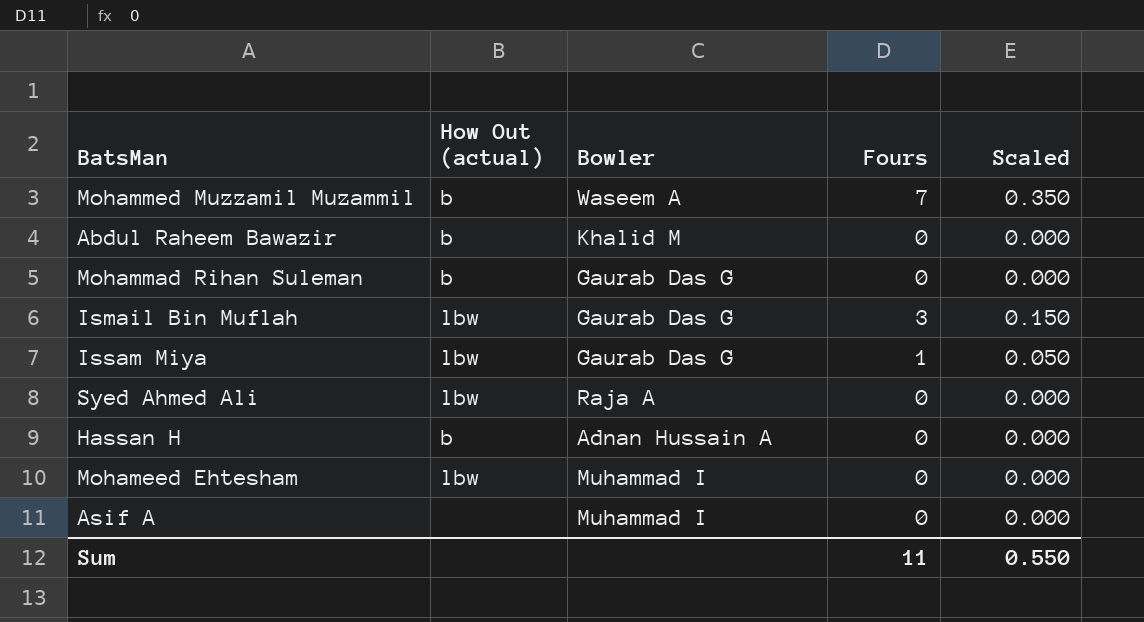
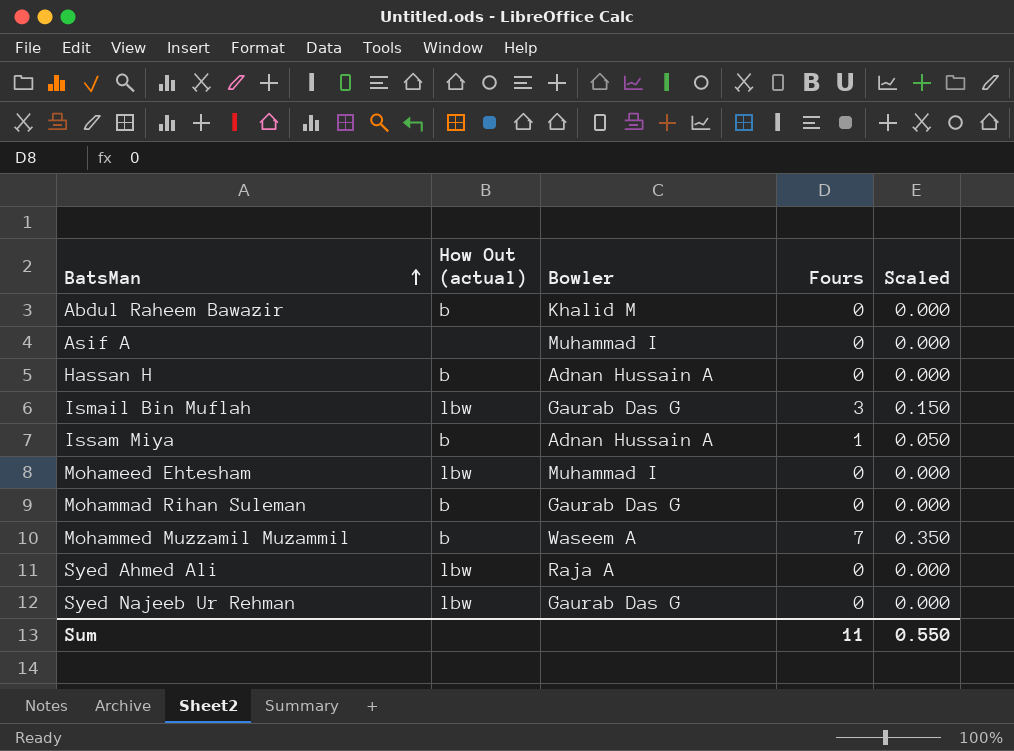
row order: none -> BatsMan ascending
Issam Miya | How Out (actual): lbw -> b
Issam Miya | Bowler: Gaurab Das G -> Adnan Hussain A
row Syed Najeeb Ur Rehman: none -> lbw | Gaurab Das G | 0 | 0.000

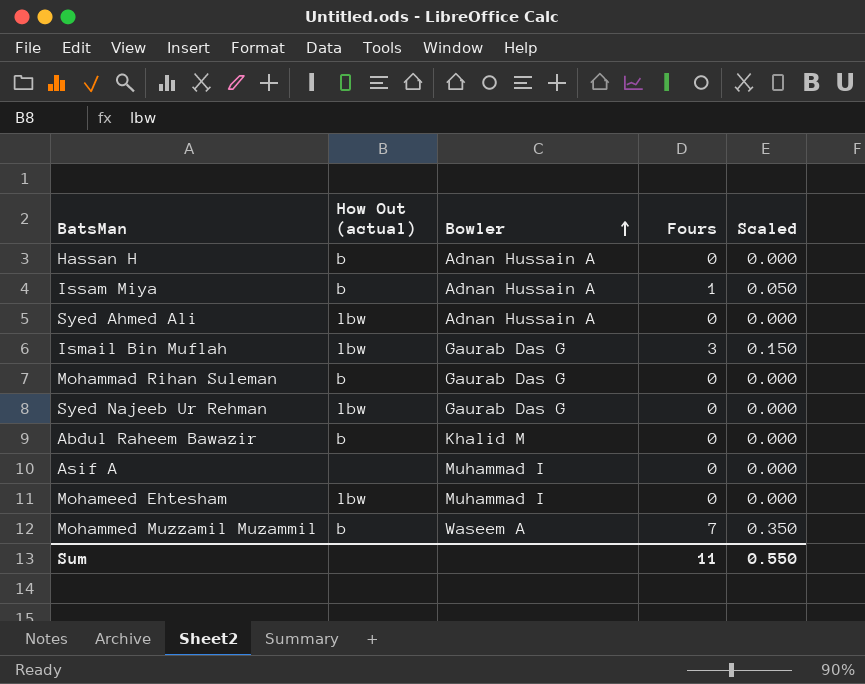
row order: BatsMan ascending -> Bowler ascending
Syed Ahmed Ali | Bowler: Raja A -> Adnan Hussain A

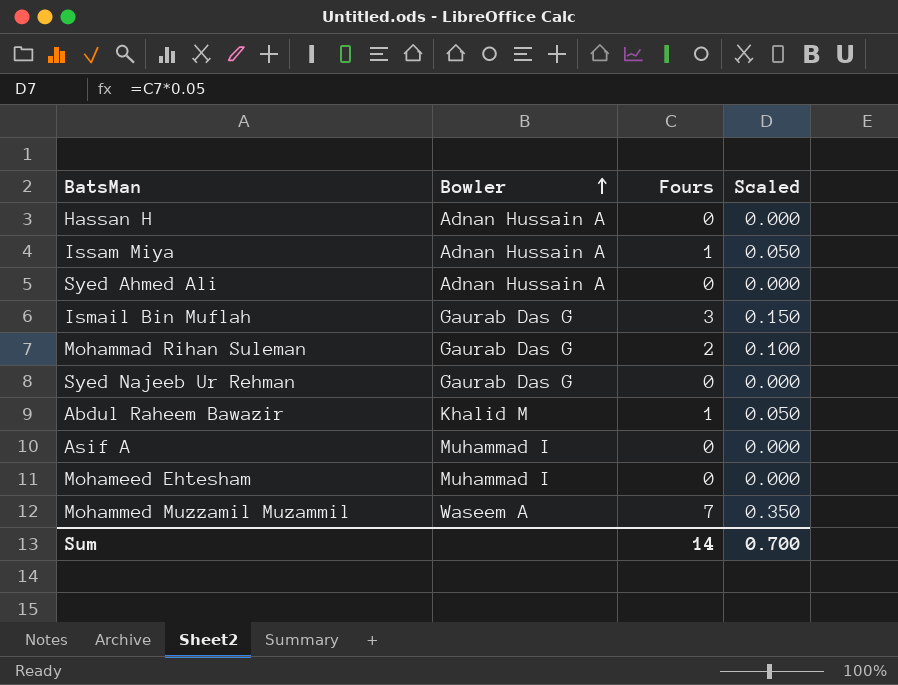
column How Out (actual) | position: 2 -> none
Mohammad Rihan Suleman | Fours: 0 -> 2
Mohammad Rihan Suleman | Scaled: 0.000 -> 0.100
Abdul Raheem Bawazir | Fours: 0 -> 1
Abdul Raheem Bawazir | Scaled: 0.000 -> 0.050
Sum | Fours: 11 -> 14
Sum | Scaled: 0.550 -> 0.700

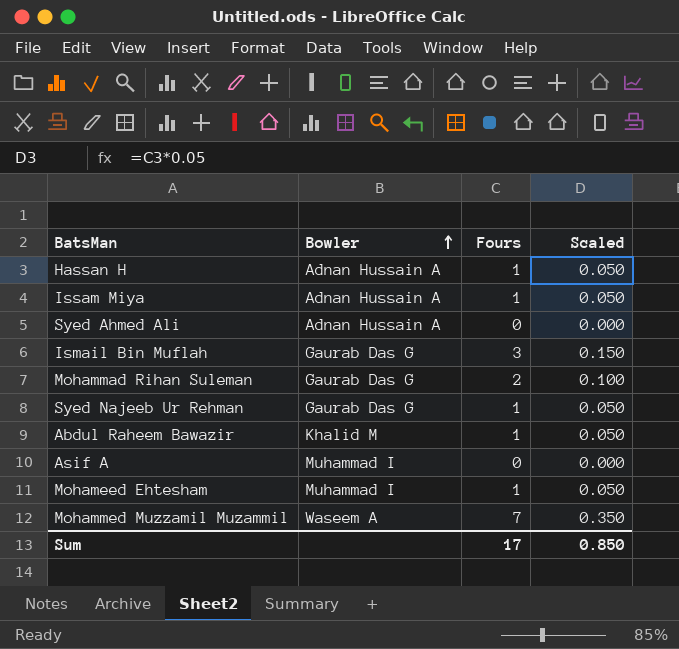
Hassan H | Fours: 0 -> 1
Hassan H | Scaled: 0.000 -> 0.050
Syed Najeeb Ur Rehman | Fours: 0 -> 1
Syed Najeeb Ur Rehman | Scaled: 0.000 -> 0.050
Mohameed Ehtesham | Fours: 0 -> 1
Mohameed Ehtesham | Scaled: 0.000 -> 0.050
Sum | Fours: 14 -> 17
Sum | Scaled: 0.700 -> 0.850

